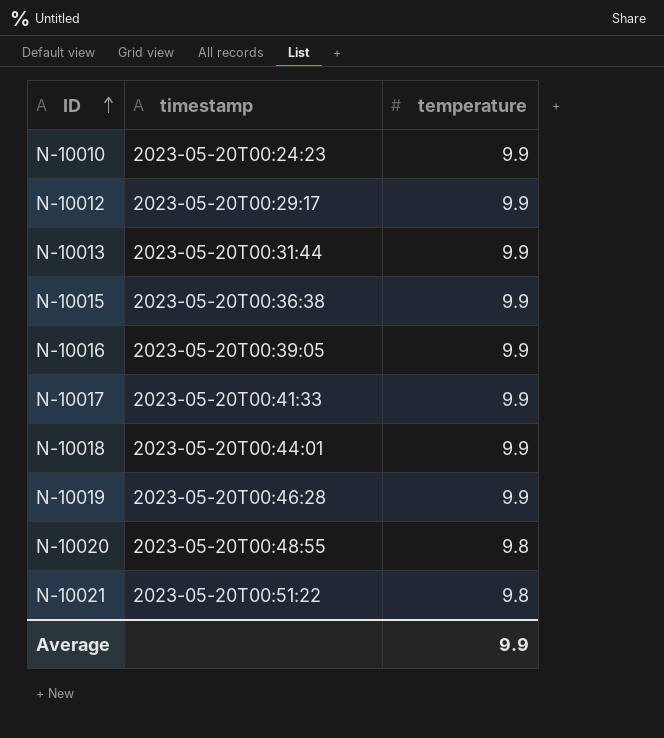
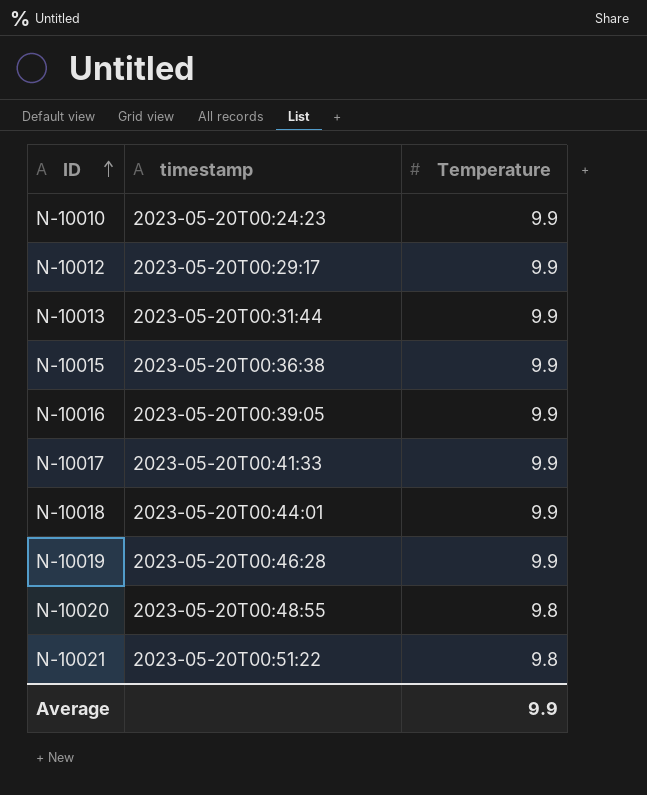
column name: temperature -> Temperature

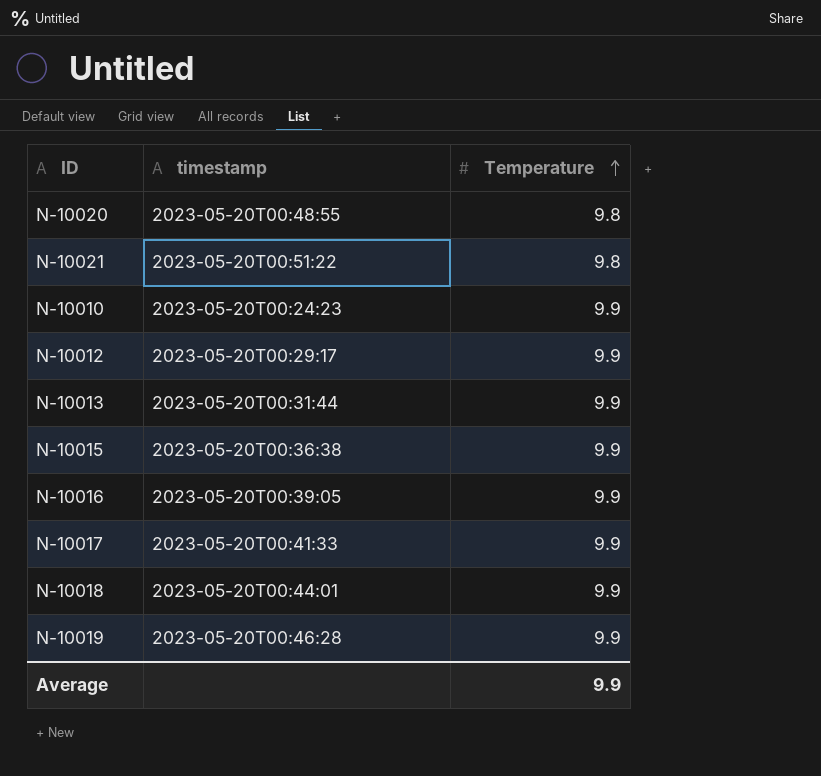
row order: ID ascending -> Temperature ascending

